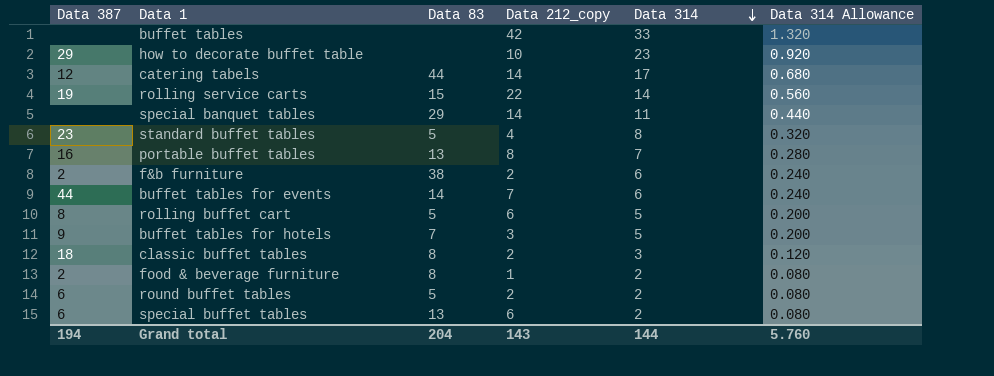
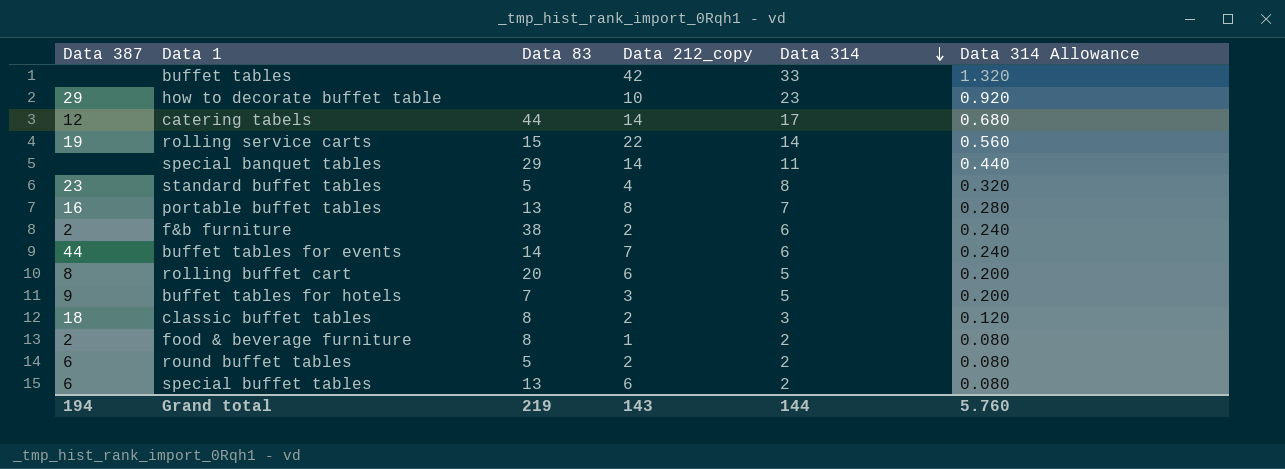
rolling buffet cart | Data 83: 5 -> 20
Grand total | Data 83: 204 -> 219

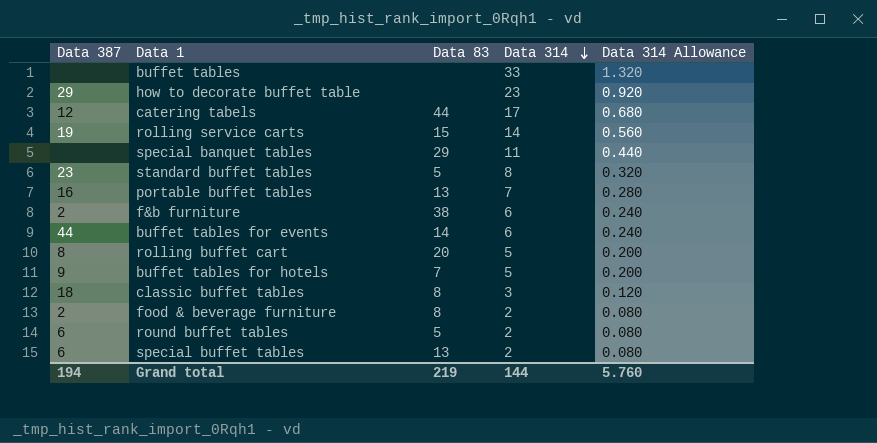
column Data 212_copy | position: 4 -> none

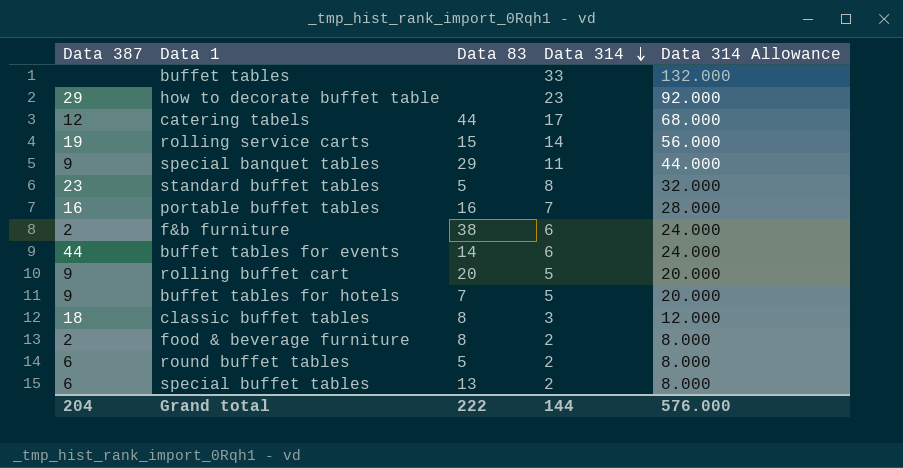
column Data 314 Allowance | formula: [Data 314] * 0.04 -> [Data 314] * 4
special banquet tables | Data 387: none -> 9
portable buffet tables | Data 83: 13 -> 16
rolling buffet cart | Data 387: 8 -> 9
Grand total | Data 387: 194 -> 204
Grand total | Data 83: 219 -> 222
Grand total | Data 314 Allowance: 5.760 -> 576.000

